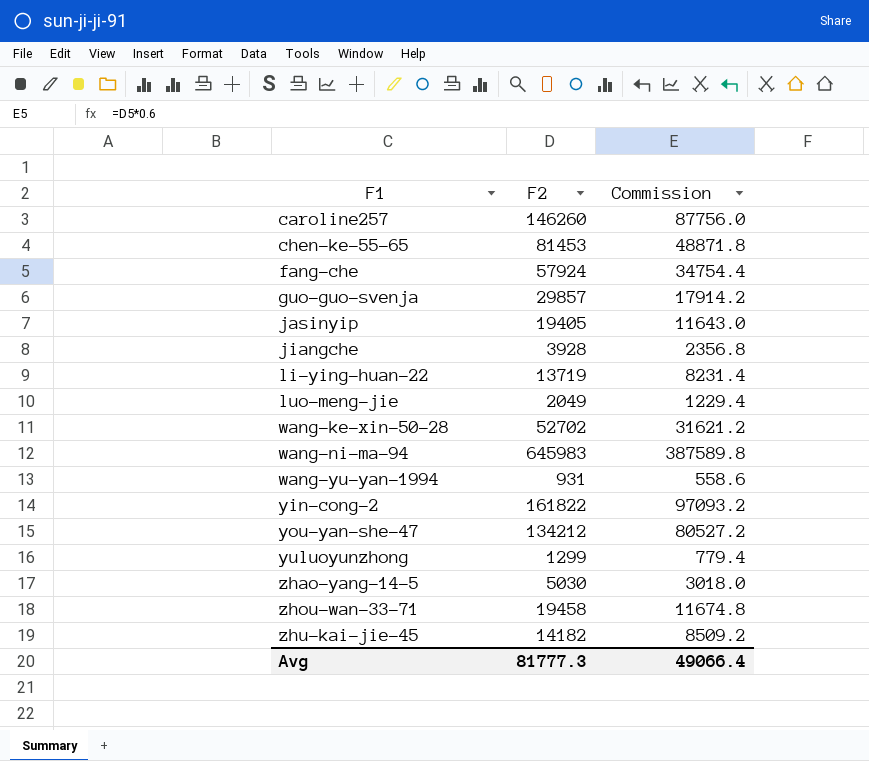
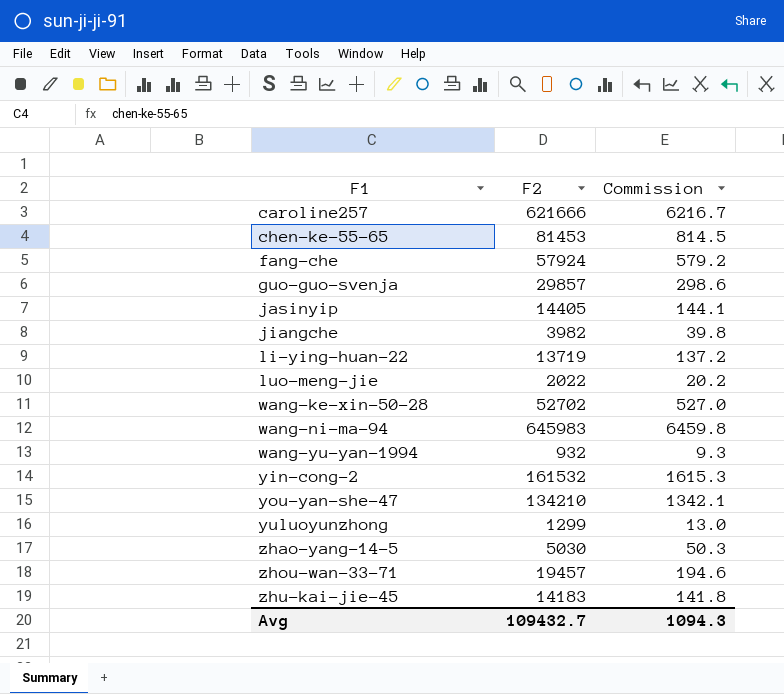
column Commission | formula: [F2] * 0.6 -> [F2] * 0.01
caroline257 | F2: 146260 -> 621666
jasinyip | F2: 19405 -> 14405
jiangche | F2: 3928 -> 3982
luo-meng-jie | F2: 2049 -> 2022
wang-yu-yan-1994 | F2: 931 -> 932
yin-cong-2 | F2: 161822 -> 161532
you-yan-she-47 | F2: 134212 -> 134210
zhou-wan-33-71 | F2: 19458 -> 19457
zhu-kai-jie-45 | F2: 14182 -> 14183
Avg | F2: 81777.3 -> 109432.7
Avg | Commission: 49066.4 -> 1094.3

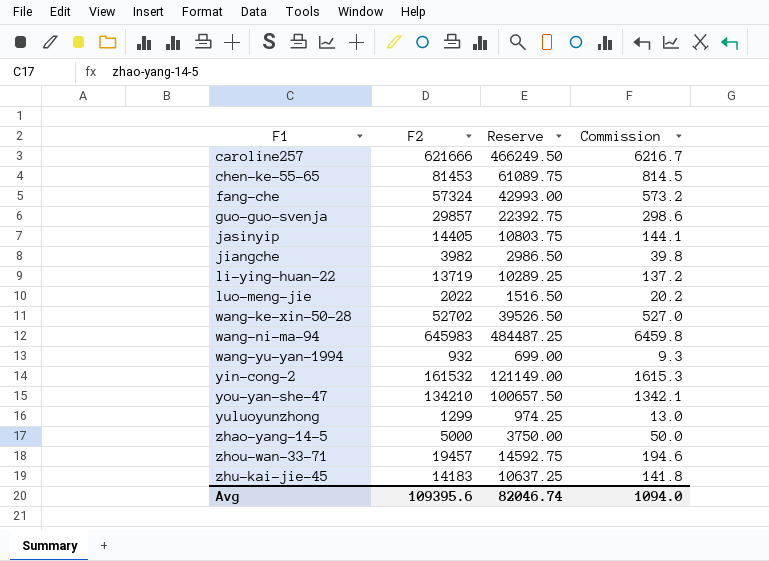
column Reserve | formula: none -> [F2] * 0.75
fang-che | F2: 57924 -> 57324
fang-che | Commission: 579.2 -> 573.2
zhao-yang-14-5 | F2: 5030 -> 5000
zhao-yang-14-5 | Commission: 50.3 -> 50.0
Avg | F2: 109432.7 -> 109395.6
Avg | Commission: 1094.3 -> 1094.0

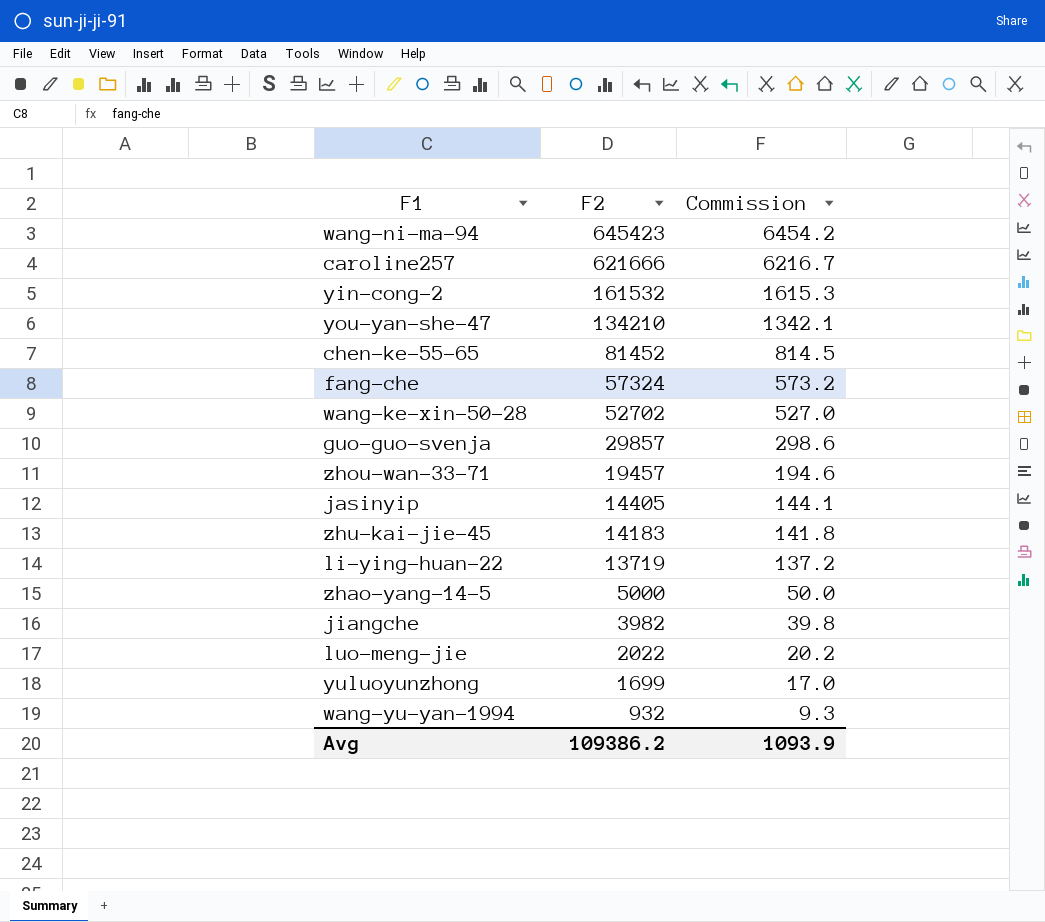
row order: F1 ascending -> F2 descending
column Reserve | formula: [F2] * 0.75 -> none
wang-ni-ma-94 | F2: 645983 -> 645423
wang-ni-ma-94 | Commission: 6459.8 -> 6454.2
chen-ke-55-65 | F2: 81453 -> 81452
yuluoyunzhong | F2: 1299 -> 1699
yuluoyunzhong | Commission: 13.0 -> 17.0
Avg | F2: 109395.6 -> 109386.2
Avg | Commission: 1094.0 -> 1093.9

